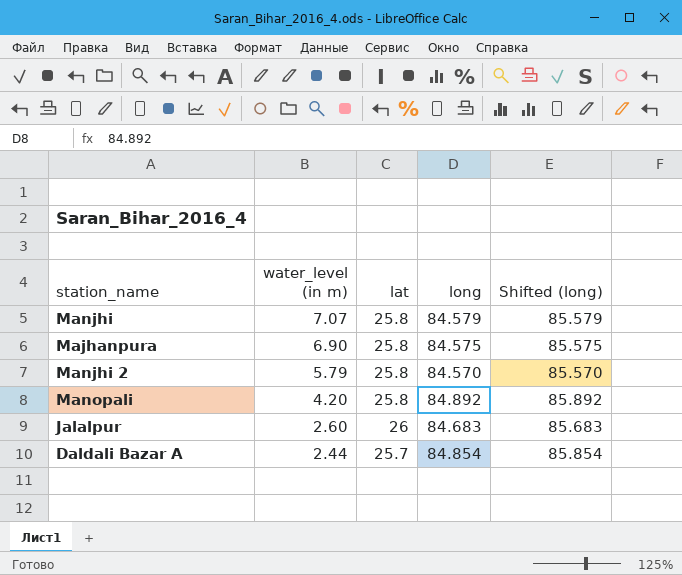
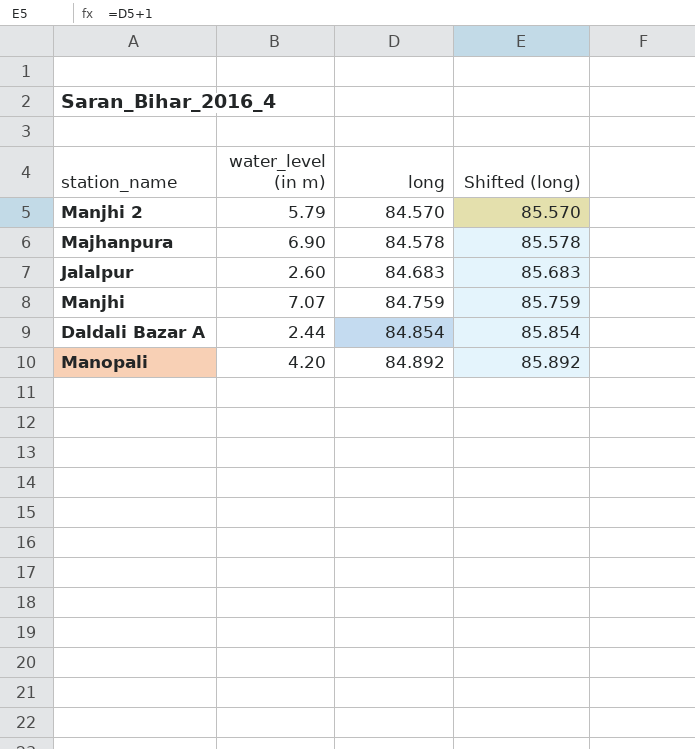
row order: water_level (in m) descending -> long ascending
column lat | position: 3 -> none
Majhanpura | long: 84.575 -> 84.578
Majhanpura | Shifted (long): 85.575 -> 85.578
Manjhi | long: 84.579 -> 84.759
Manjhi | Shifted (long): 85.579 -> 85.759

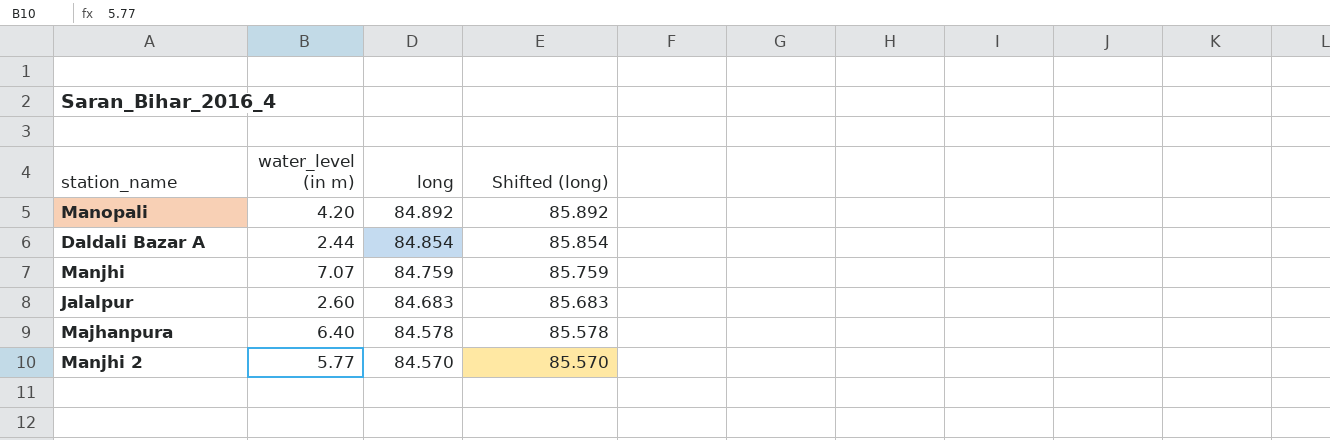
row order: long ascending -> long descending
Majhanpura | water_level (in m): 6.90 -> 6.40
Manjhi 2 | water_level (in m): 5.79 -> 5.77

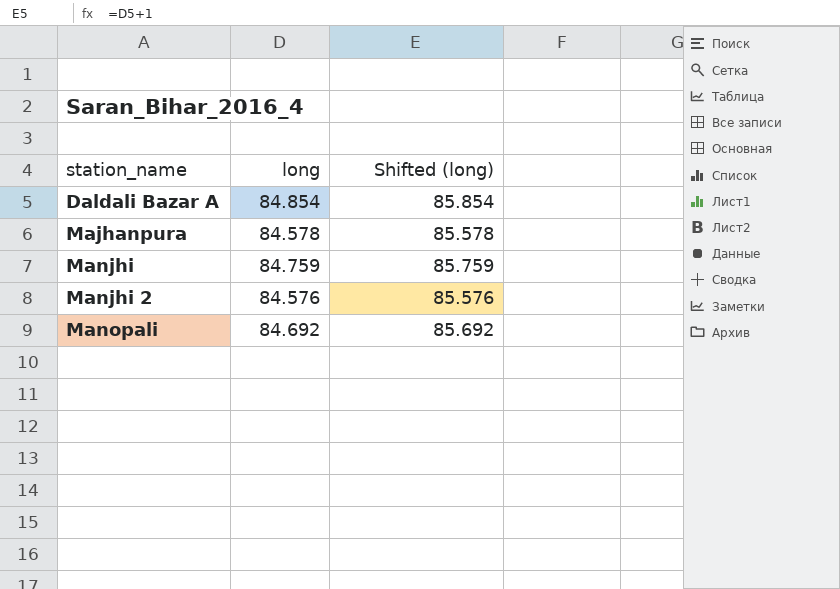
row order: long descending -> station_name ascending
column water_level (in m) | position: 2 -> none
row Jalalpur: 2.60 | 84.683 | 85.683 -> none
Manjhi 2 | long: 84.570 -> 84.576
Manjhi 2 | Shifted (long): 85.570 -> 85.576
Manopali | long: 84.892 -> 84.692
Manopali | Shifted (long): 85.892 -> 85.692

